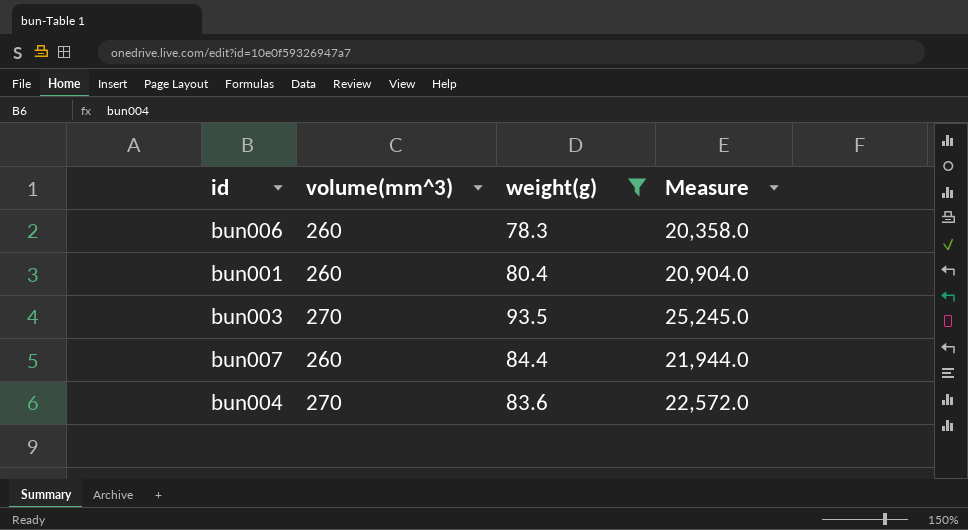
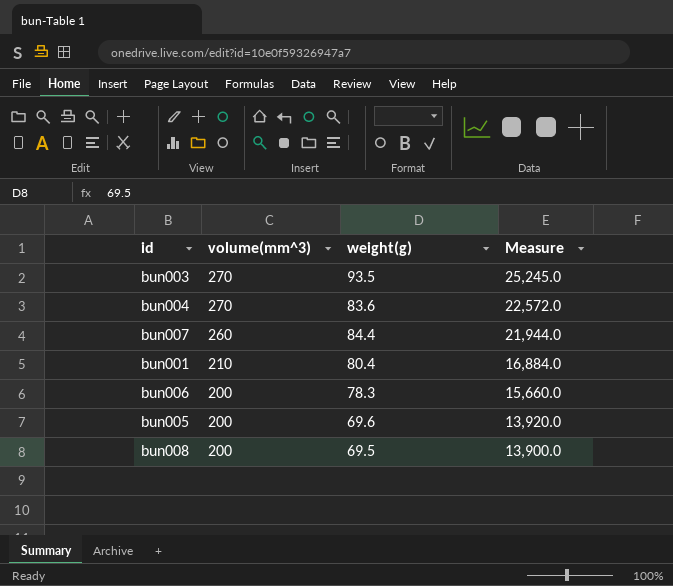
filter: weight(g) >= 78.3 -> none
row order: none -> volume(mm^3) descending
bun001 | volume(mm^3): 260 -> 210
bun001 | Measure: 20,904.0 -> 16,884.0
bun006 | volume(mm^3): 260 -> 200
bun006 | Measure: 20,358.0 -> 15,660.0

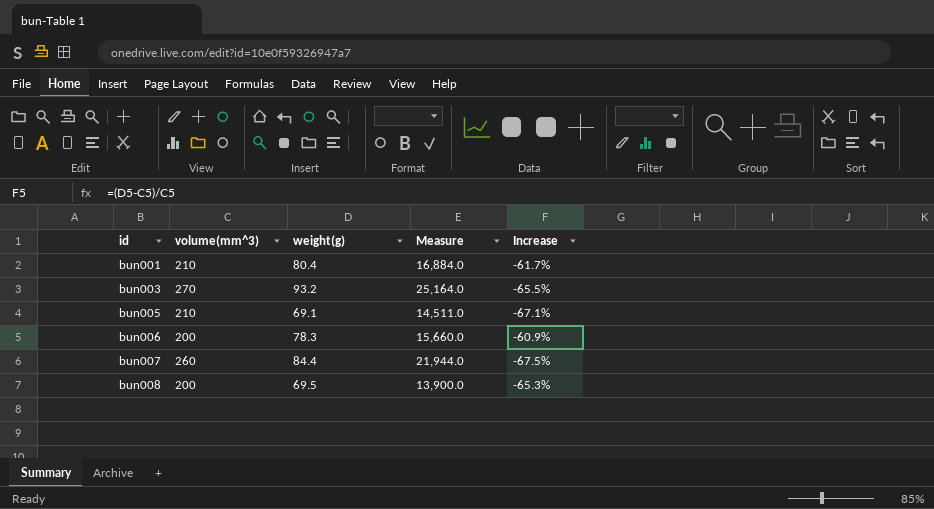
row order: volume(mm^3) descending -> id ascending
column Increase | formula: none -> ([weight(g)] - [volume(mm^3)]) / [volume(mm^3)]
row bun004: 270 | 83.6 | 22,572.0 -> none
bun003 | weight(g): 93.5 -> 93.2
bun003 | Measure: 25,245.0 -> 25,164.0
bun005 | volume(mm^3): 200 -> 210
bun005 | weight(g): 69.6 -> 69.1
bun005 | Measure: 13,920.0 -> 14,511.0

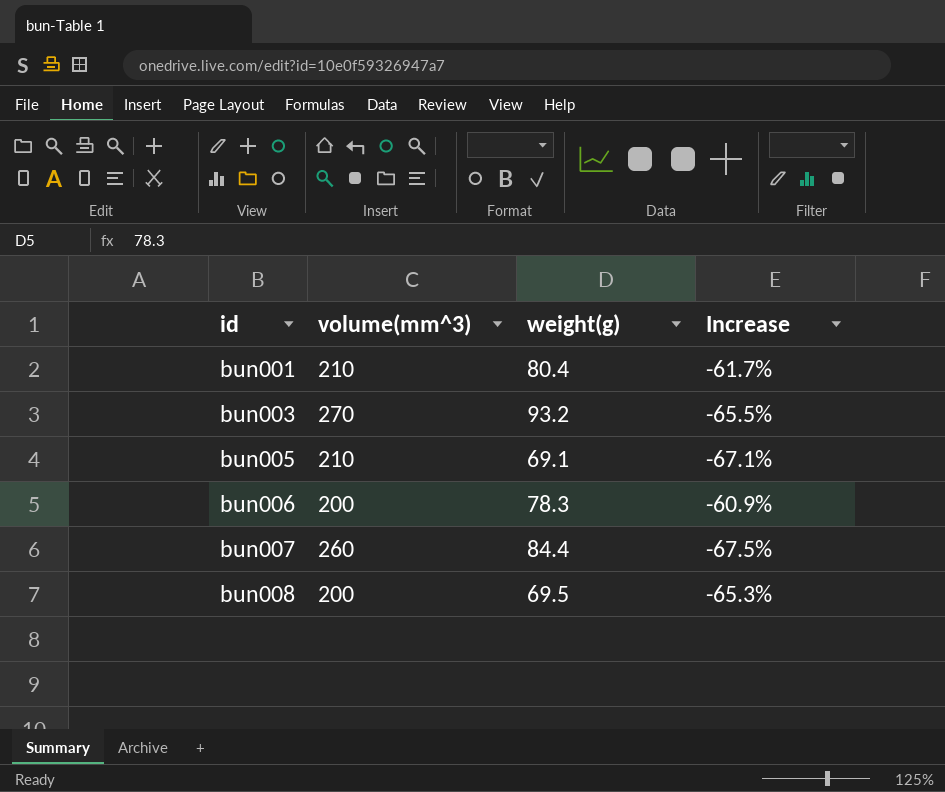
column Measure | formula: [volume(mm^3)] * [weight(g)] -> none

